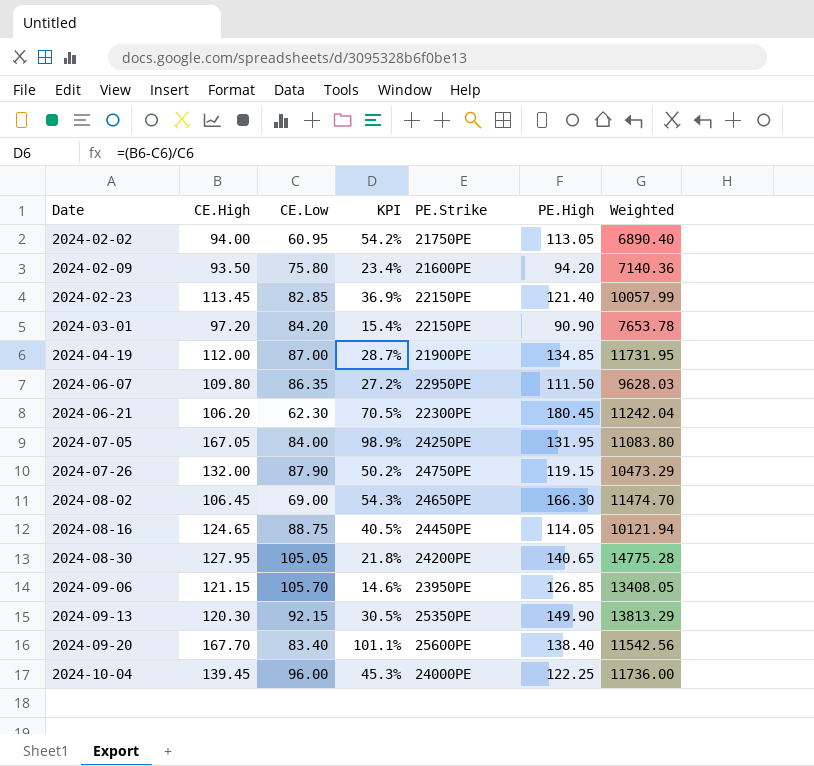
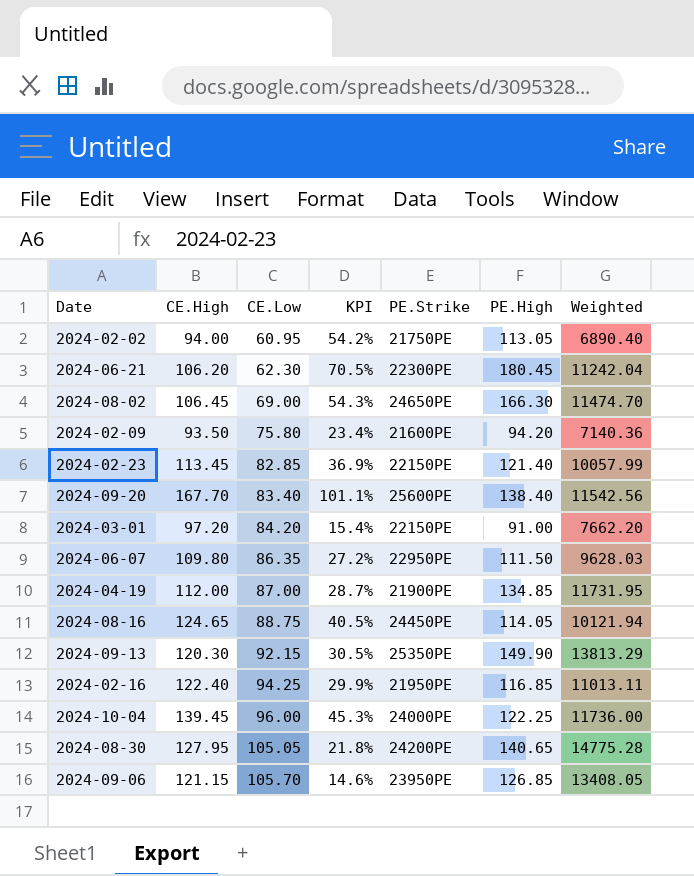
row order: Date ascending -> CE.Low ascending
row 2024-07-05: 167.05 | 84.00 | 98.9% | 24250PE | 131.95 | 11083.80 -> none
row 2024-07-26: 132.00 | 87.90 | 50.2% | 24750PE | 119.15 | 10473.29 -> none
2024-03-01 | PE.High: 90.90 -> 91.00
2024-03-01 | Weighted: 7653.78 -> 7662.20
row 2024-02-16: none -> 122.40 | 94.25 | 29.9% | 21950PE | 116.85 | 11013.11

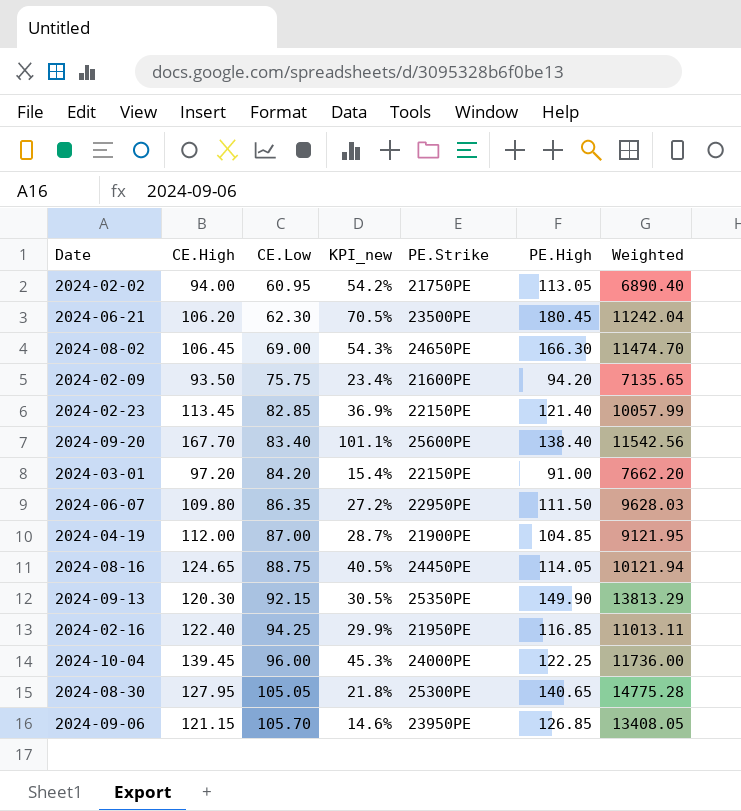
column name: KPI -> KPI_new
2024-06-21 | PE.Strike: 22300PE -> 23500PE
2024-02-09 | CE.Low: 75.80 -> 75.75
2024-02-09 | Weighted: 7140.36 -> 7135.65
2024-04-19 | PE.High: 134.85 -> 104.85
2024-04-19 | Weighted: 11731.95 -> 9121.95
2024-08-30 | PE.Strike: 24200PE -> 25300PE

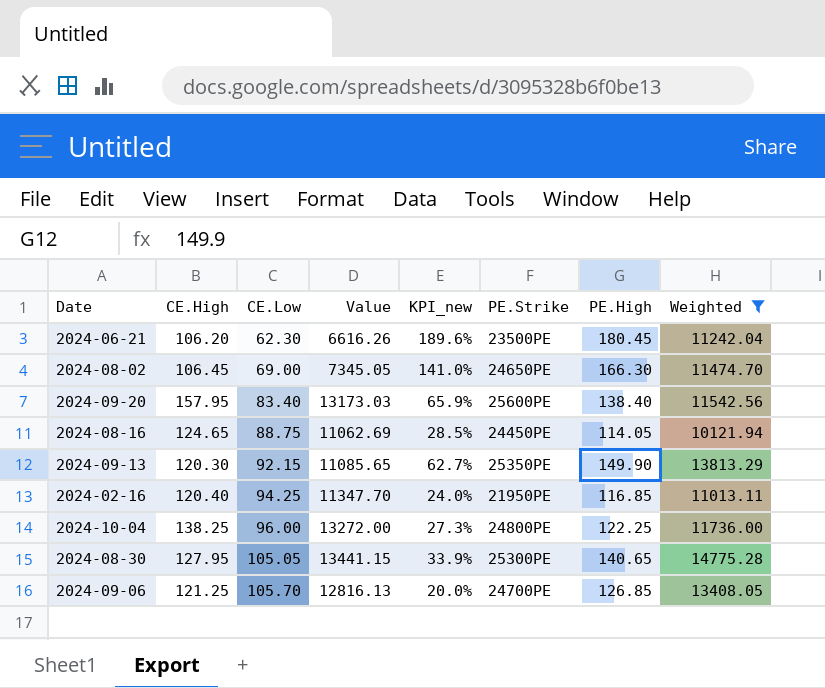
filter: none -> Weighted >= 10121.94
column Value | formula: none -> [CE.High] * [CE.Low]
column KPI_new | formula: ([CE.High] - [CE.Low]) / [CE.Low] -> ([PE.High] - [CE.Low]) / [CE.Low]
2024-09-20 | CE.High: 167.70 -> 157.95
2024-02-16 | CE.High: 122.40 -> 120.40
2024-10-04 | CE.High: 139.45 -> 138.25
2024-10-04 | PE.Strike: 24000PE -> 24800PE
2024-09-06 | CE.High: 121.15 -> 121.25
2024-09-06 | PE.Strike: 23950PE -> 24700PE

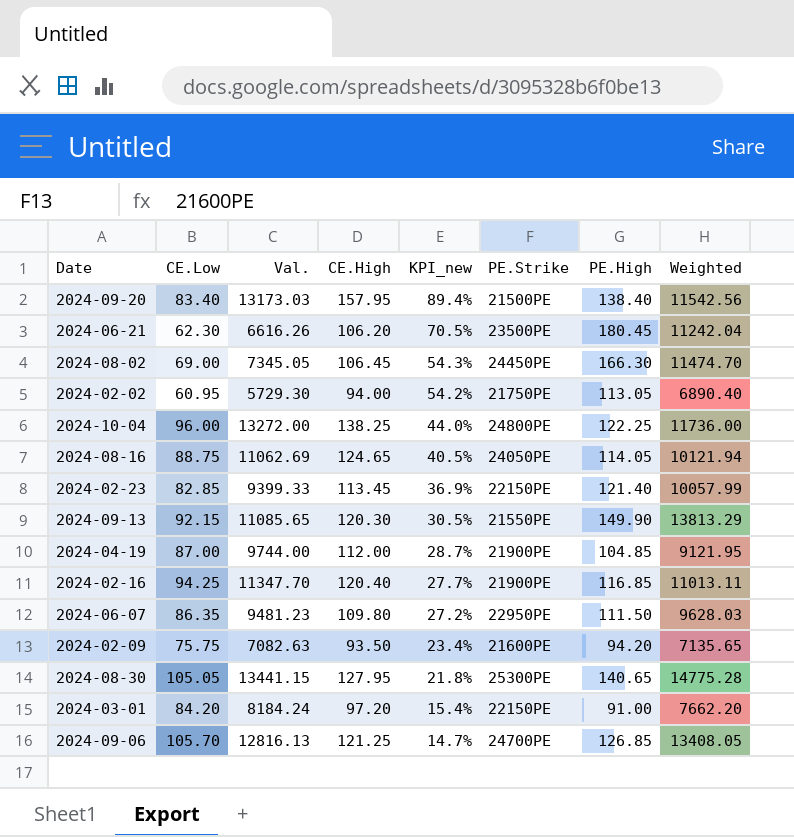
filter: Weighted >= 10121.94 -> none
row order: CE.Low ascending -> KPI_new descending
column name: Value -> Val.
column CE.High | position: 2 -> 4
column KPI_new | formula: ([PE.High] - [CE.Low]) / [CE.Low] -> ([CE.High] - [CE.Low]) / [CE.Low]
2024-09-20 | PE.Strike: 25600PE -> 21500PE
2024-08-02 | PE.Strike: 24650PE -> 24450PE
2024-08-16 | PE.Strike: 24450PE -> 24050PE
2024-09-13 | PE.Strike: 25350PE -> 21550PE
2024-02-16 | PE.Strike: 21950PE -> 21900PE

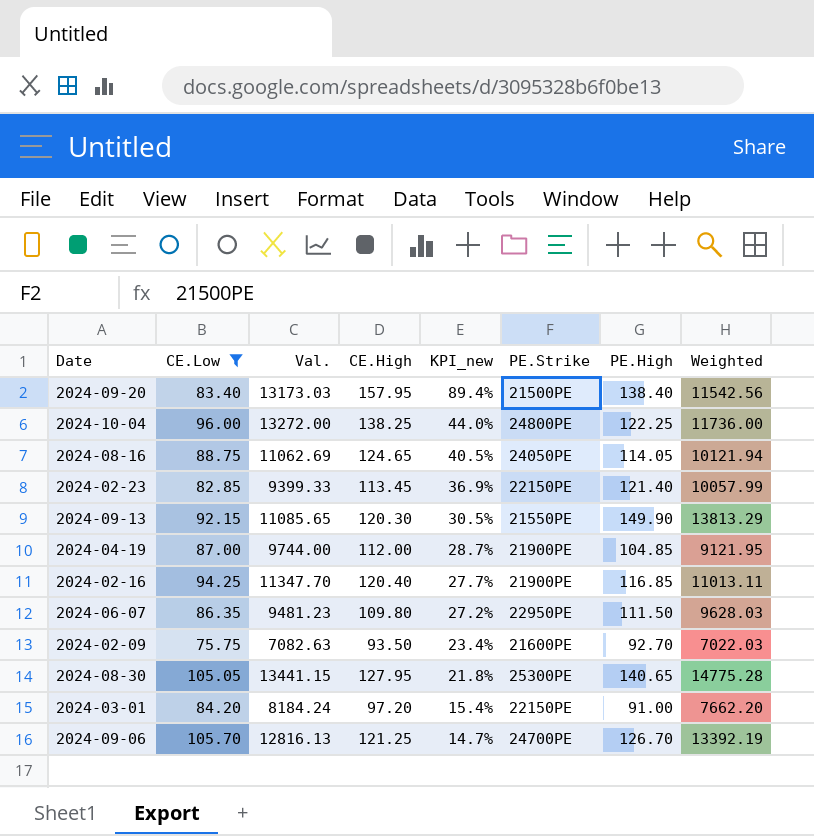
filter: none -> CE.Low >= 75.75
2024-02-09 | PE.High: 94.20 -> 92.70
2024-02-09 | Weighted: 7135.65 -> 7022.03
2024-09-06 | PE.High: 126.85 -> 126.70
2024-09-06 | Weighted: 13408.05 -> 13392.19

